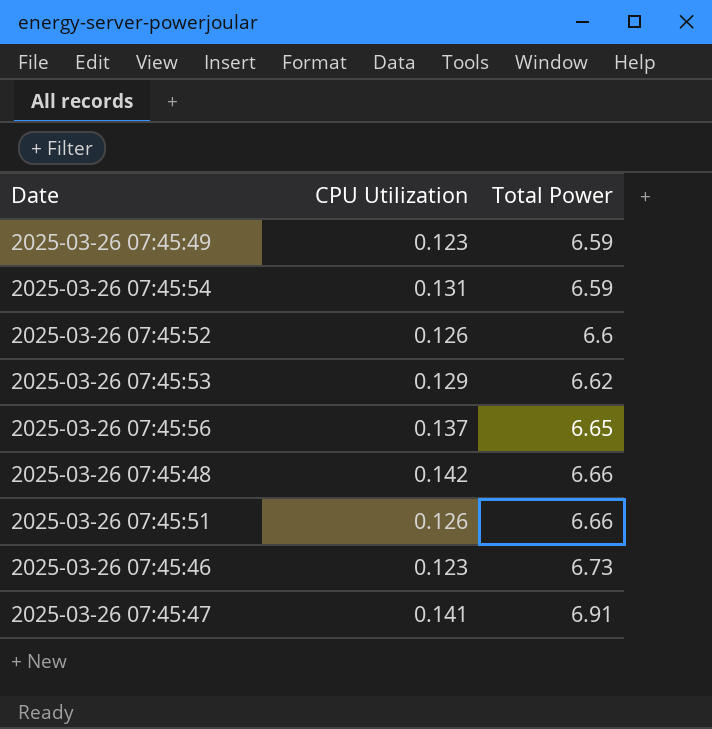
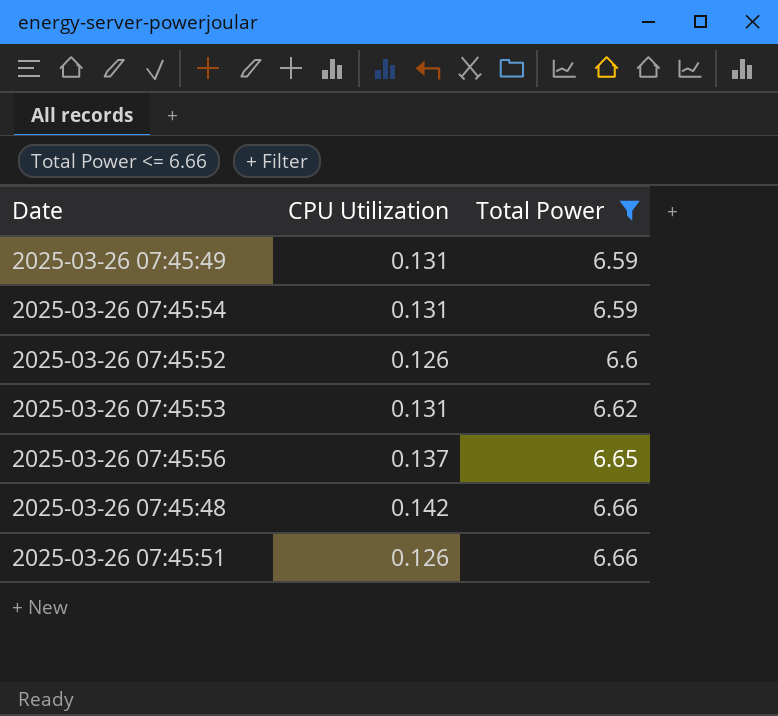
filter: none -> Total Power <= 6.66
2025-03-26 07:45:49 | CPU Utilization: 0.123 -> 0.131
2025-03-26 07:45:53 | CPU Utilization: 0.129 -> 0.131

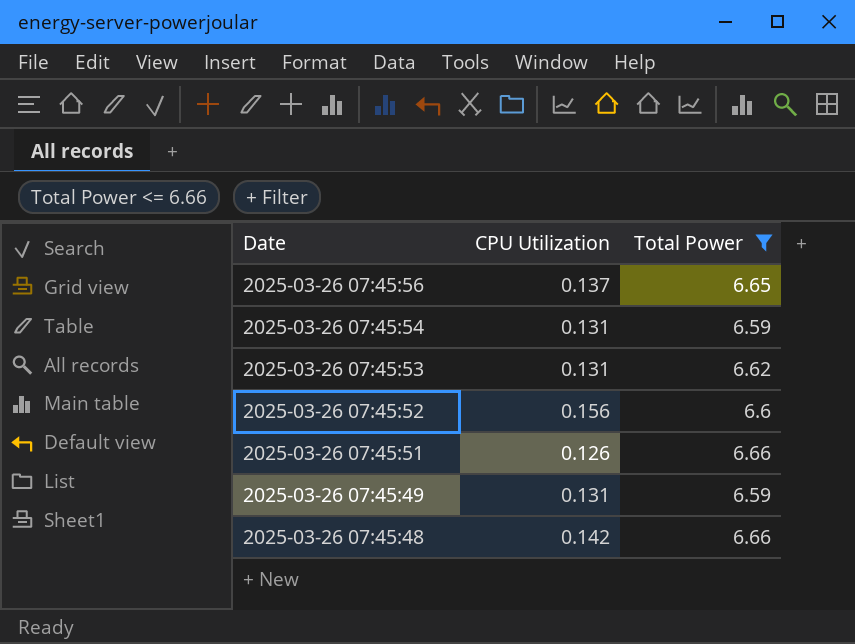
row order: Total Power ascending -> Date descending
2025-03-26 07:45:52 | CPU Utilization: 0.126 -> 0.156

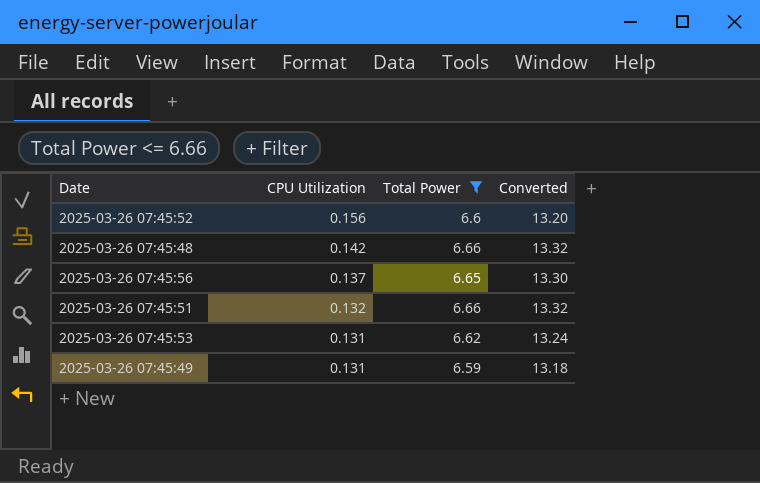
row order: Date descending -> CPU Utilization descending
column Converted | formula: none -> [Total Power] * 2
row 2025-03-26 07:45:54: 0.131 | 6.59 -> none
2025-03-26 07:45:51 | CPU Utilization: 0.126 -> 0.132

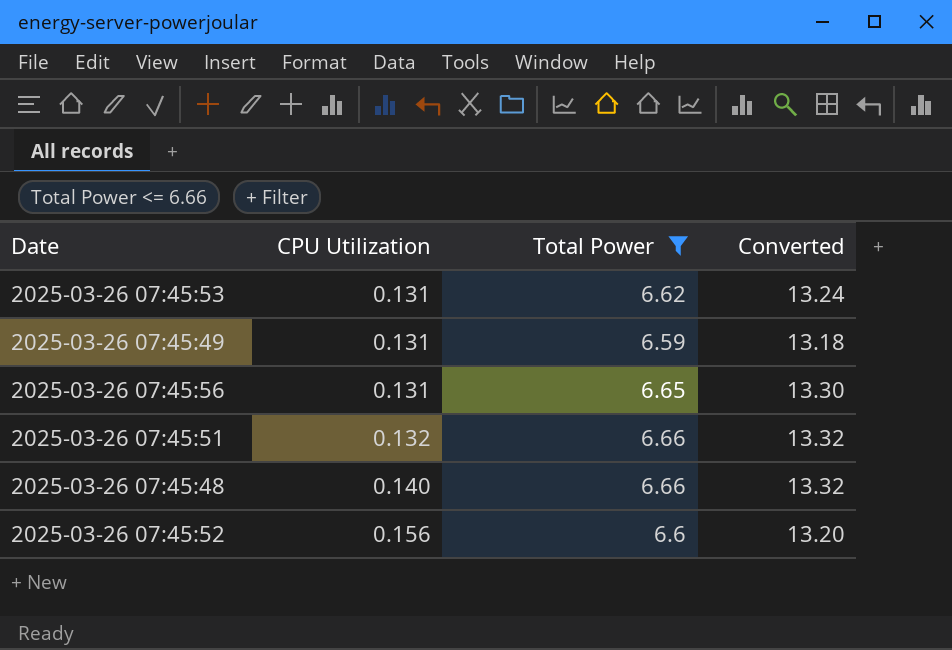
row order: CPU Utilization descending -> CPU Utilization ascending
2025-03-26 07:45:56 | CPU Utilization: 0.137 -> 0.131
2025-03-26 07:45:48 | CPU Utilization: 0.142 -> 0.140

